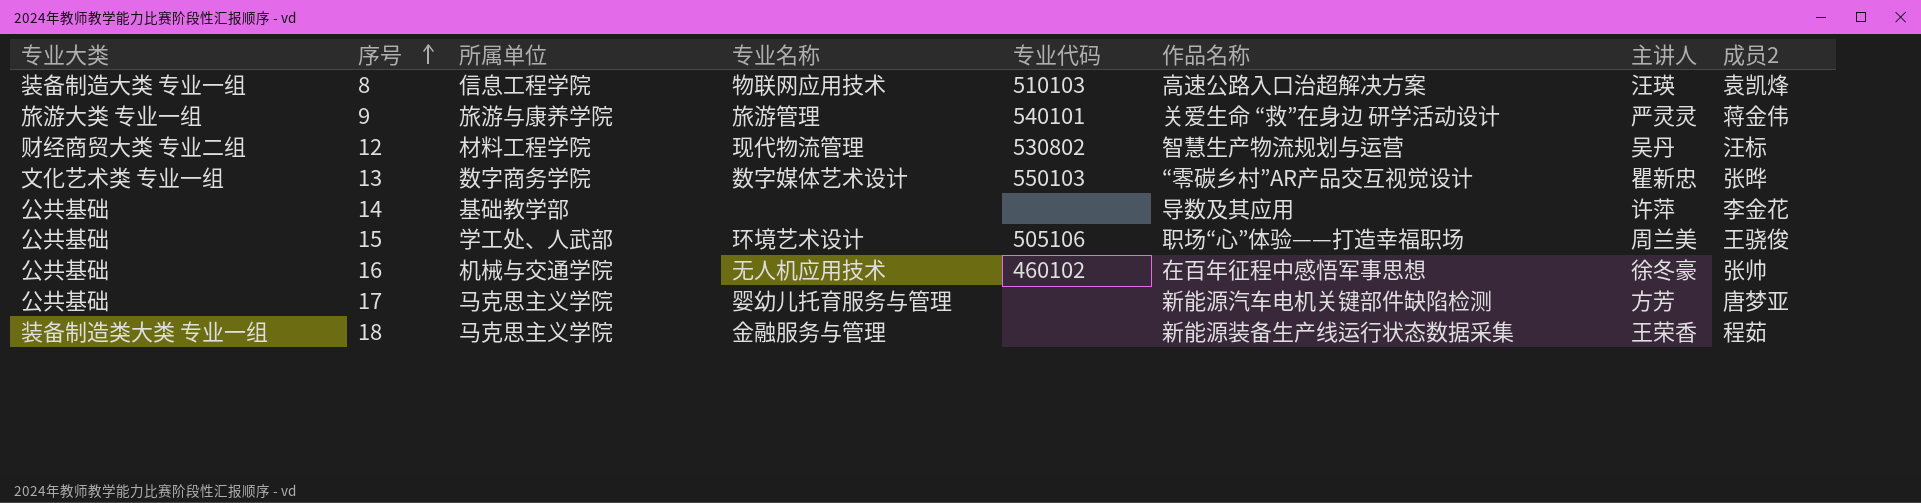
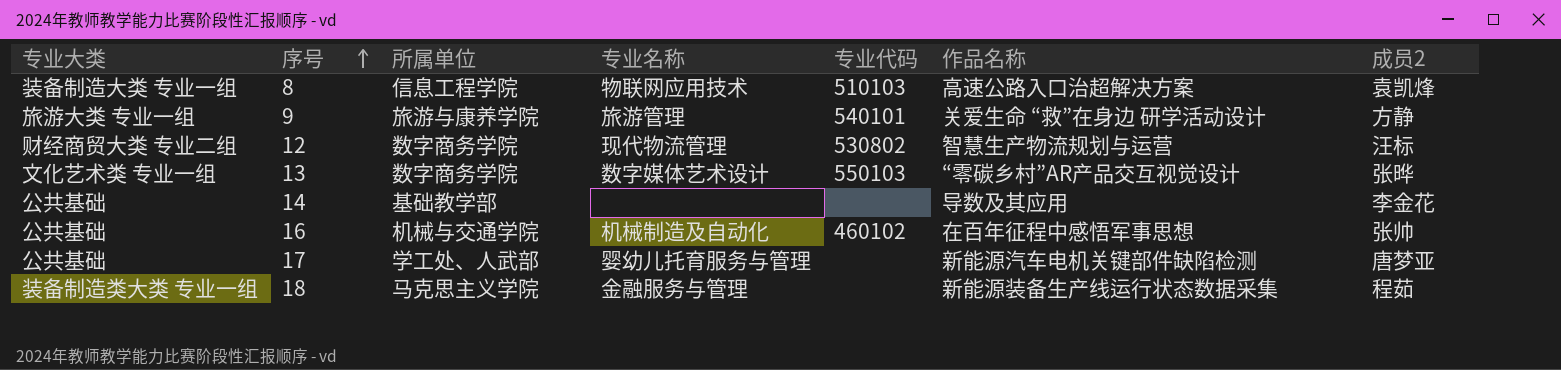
column 主讲人 | position: 7 -> none
row 15: 公共基础 | 学工处、人武部 | 环境艺术设计 | 505106 | 职场“心”体验——打造幸福职场 | 周兰美 | 王骁俊 -> none
9 | 成员2: 蒋金伟 -> 方静
12 | 所属单位: 材料工程学院 -> 数字商务学院
16 | 专业名称: 无人机应用技术 -> 机械制造及自动化
17 | 所属单位: 马克思主义学院 -> 学工处、人武部

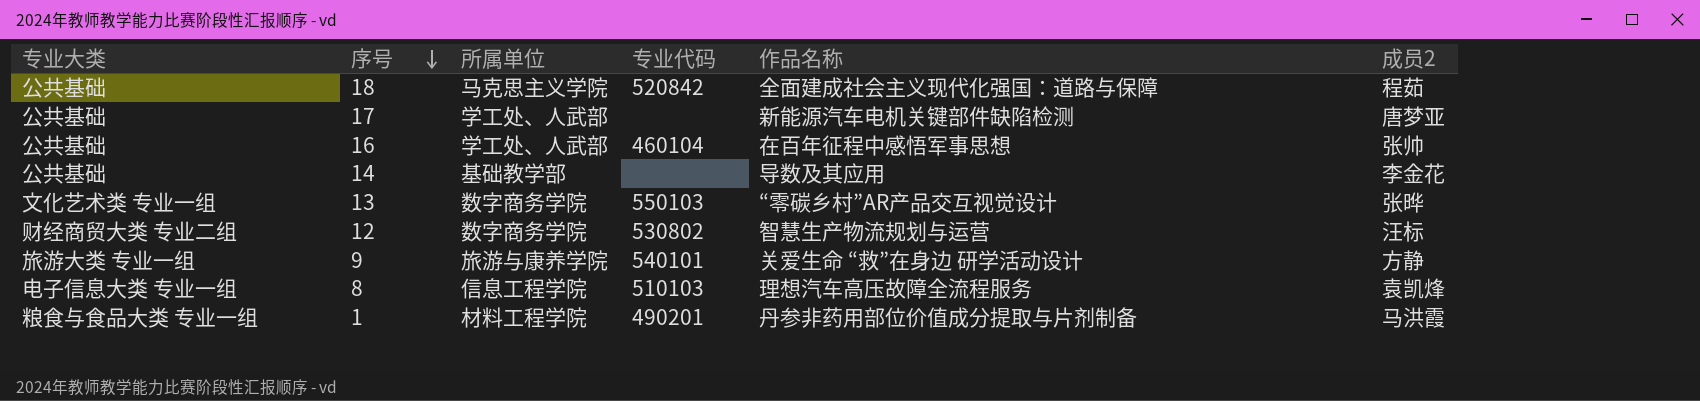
row order: 序号 ascending -> 序号 descending
column 专业名称 | position: 4 -> none
18 | 专业大类: 装备制造类大类 专业一组 -> 公共基础
18 | 专业代码: none -> 520842
18 | 作品名称: 新能源装备生产线运行状态数据采集 -> 全面建成社会主义现代化强国：道路与保障
16 | 所属单位: 机械与交通学院 -> 学工处、人武部
16 | 专业代码: 460102 -> 460104
8 | 专业大类: 装备制造大类 专业一组 -> 电子信息大类 专业一组
8 | 作品名称: 高速公路入口治超解决方案 -> 理想汽车高压故障全流程服务
row 1: none -> 粮食与食品大类 专业一组 | 材料工程学院 | 490201 | 丹参非药用部位价值成分提取与片剂制备 | 马洪霞

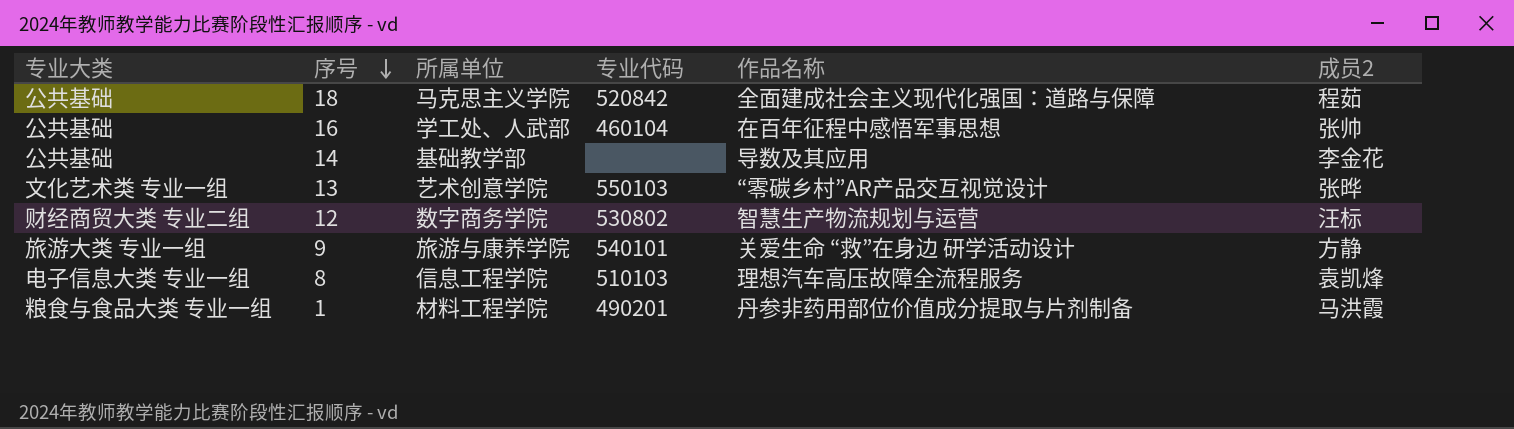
row 17: 公共基础 | 学工处、人武部 | none | 新能源汽车电机关键部件缺陷检测 | 唐梦亚 -> none
13 | 所属单位: 数字商务学院 -> 艺术创意学院

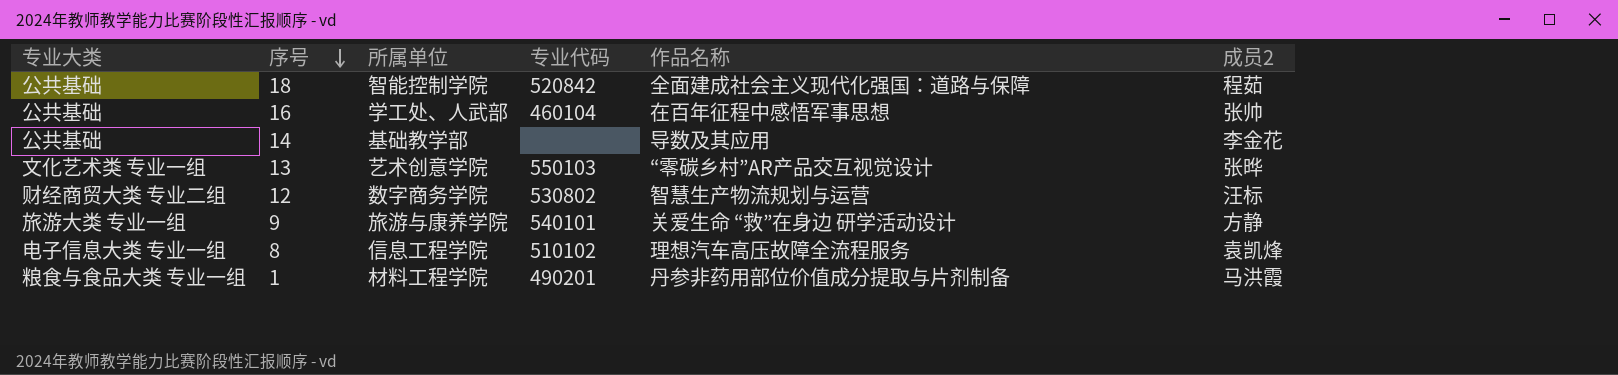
18 | 所属单位: 马克思主义学院 -> 智能控制学院
8 | 专业代码: 510103 -> 510102

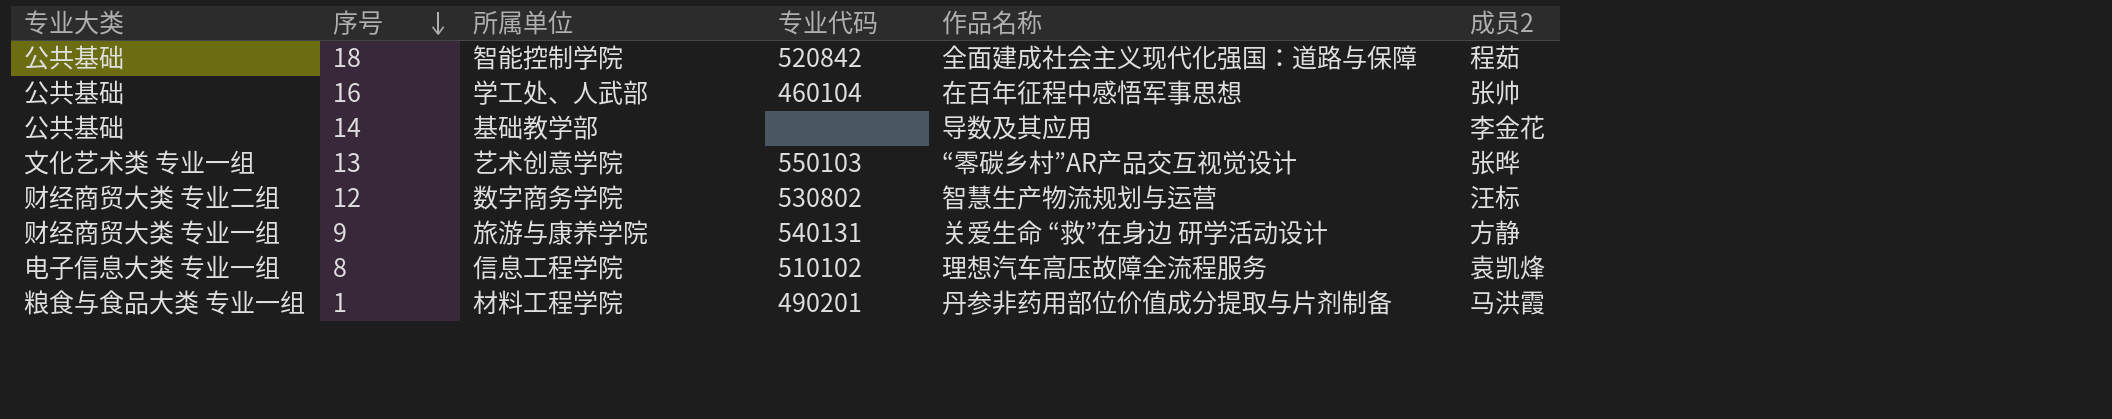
9 | 专业大类: 旅游大类 专业一组 -> 财经商贸大类 专业一组
9 | 专业代码: 540101 -> 540131

